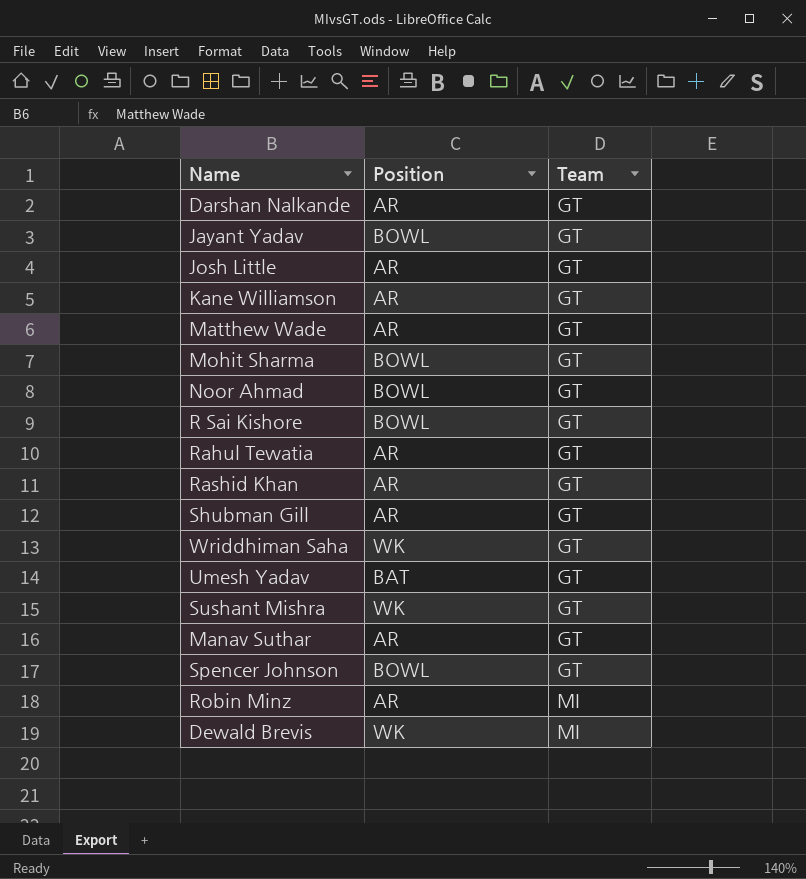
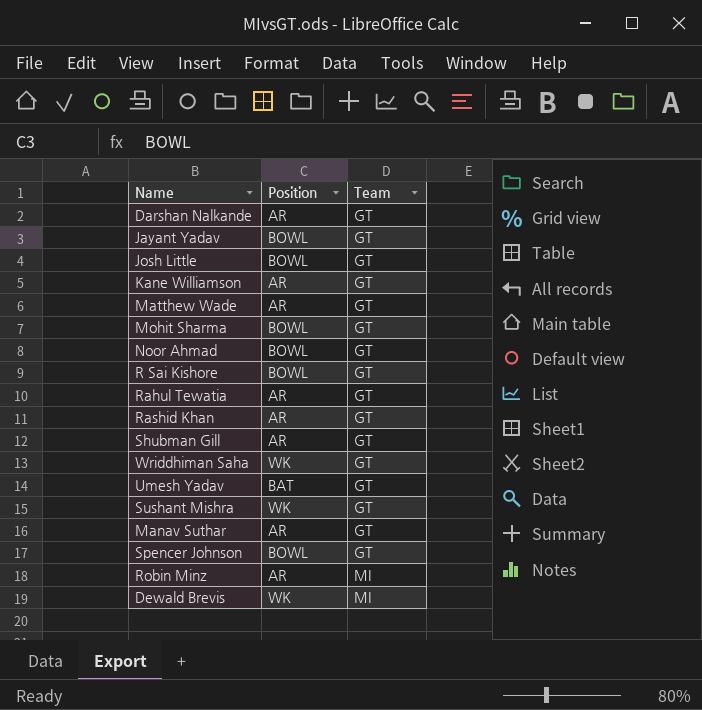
Josh Little | Position: AR -> BOWL

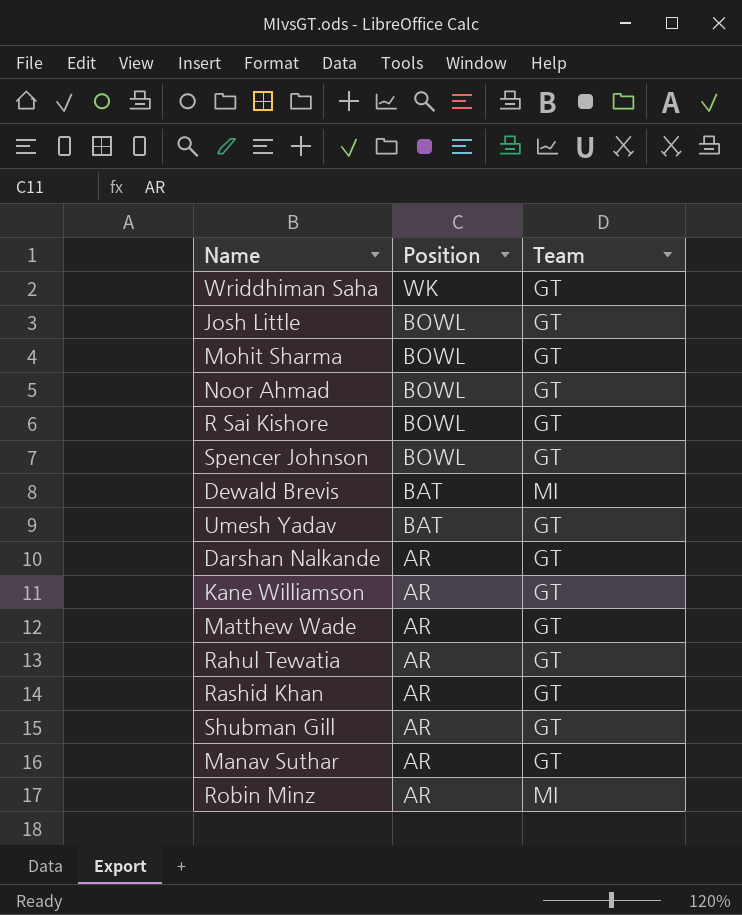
row order: Team ascending -> Position descending
row Jayant Yadav: BOWL | GT -> none
row Sushant Mishra: WK | GT -> none
Dewald Brevis | Position: WK -> BAT

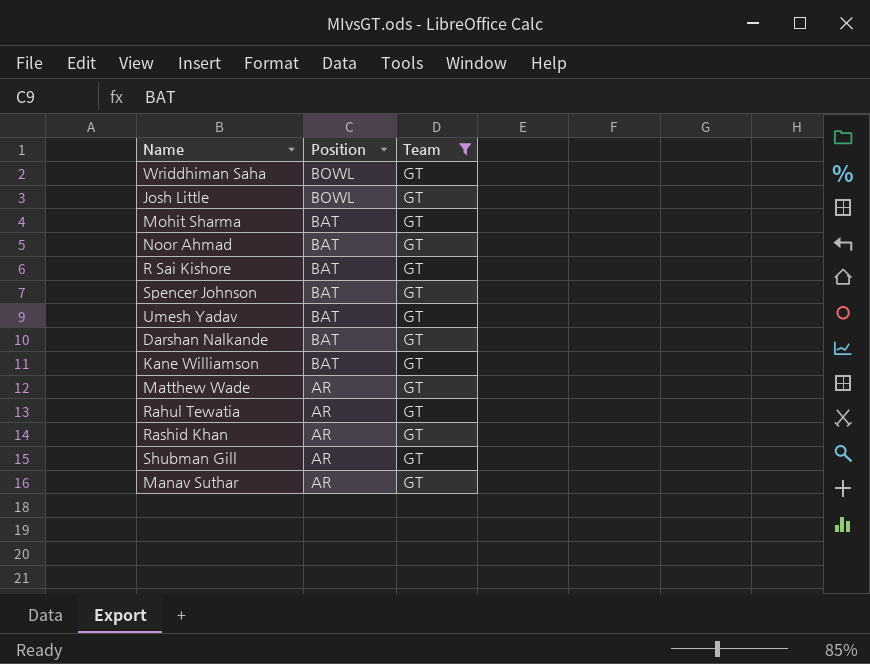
filter: none -> Team = GT
Wriddhiman Saha | Position: WK -> BOWL
Mohit Sharma | Position: BOWL -> BAT
Noor Ahmad | Position: BOWL -> BAT
R Sai Kishore | Position: BOWL -> BAT
Spencer Johnson | Position: BOWL -> BAT
Darshan Nalkande | Position: AR -> BAT
Kane Williamson | Position: AR -> BAT

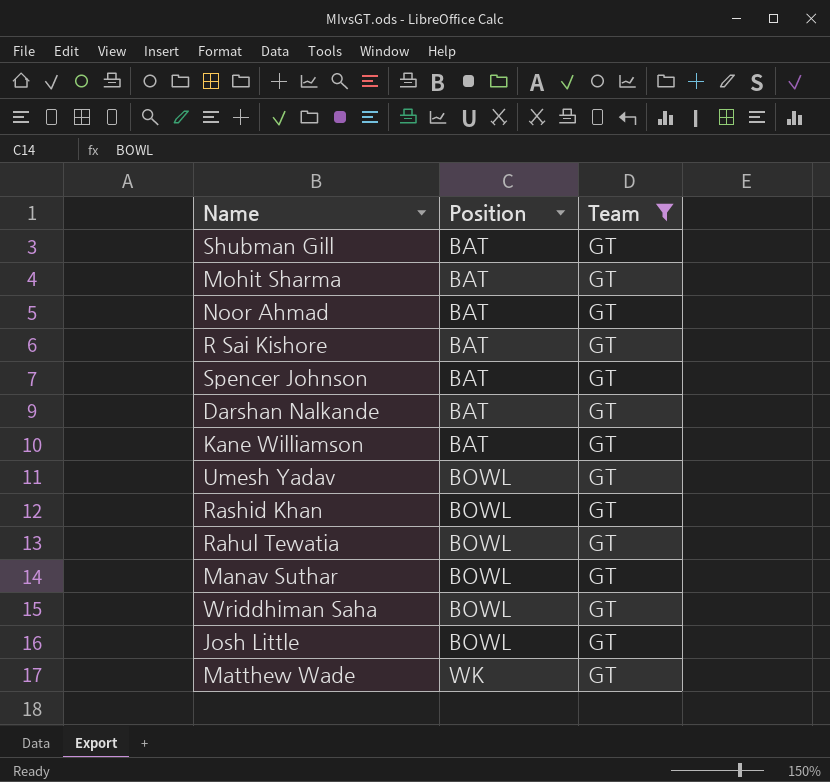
row order: Position descending -> Position ascending
Shubman Gill | Position: AR -> BAT
Umesh Yadav | Position: BAT -> BOWL
Rashid Khan | Position: AR -> BOWL
Rahul Tewatia | Position: AR -> BOWL
Manav Suthar | Position: AR -> BOWL
Matthew Wade | Position: AR -> WK

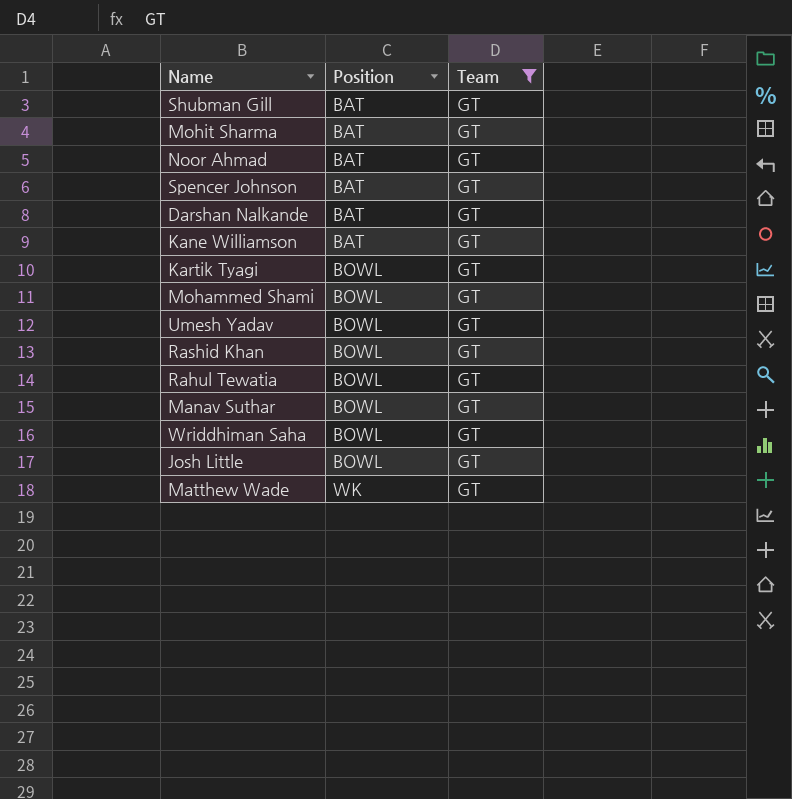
row R Sai Kishore: BAT | GT -> none
row Kartik Tyagi: none -> BOWL | GT
row Mohammed Shami: none -> BOWL | GT

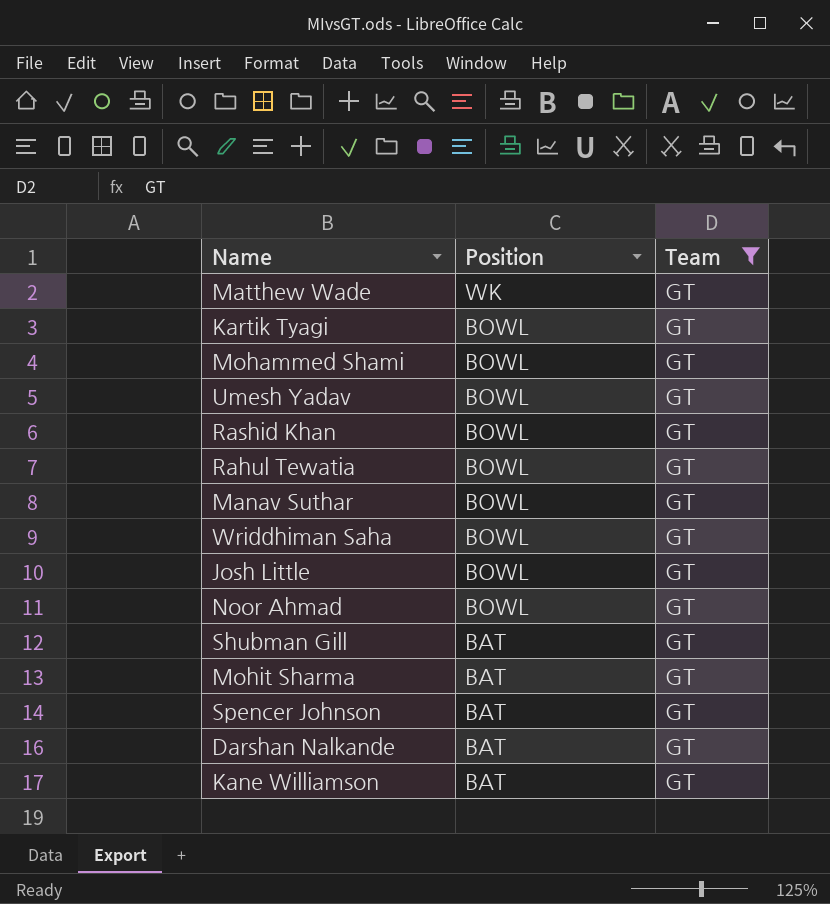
row order: Position ascending -> Position descending
Noor Ahmad | Position: BAT -> BOWL

